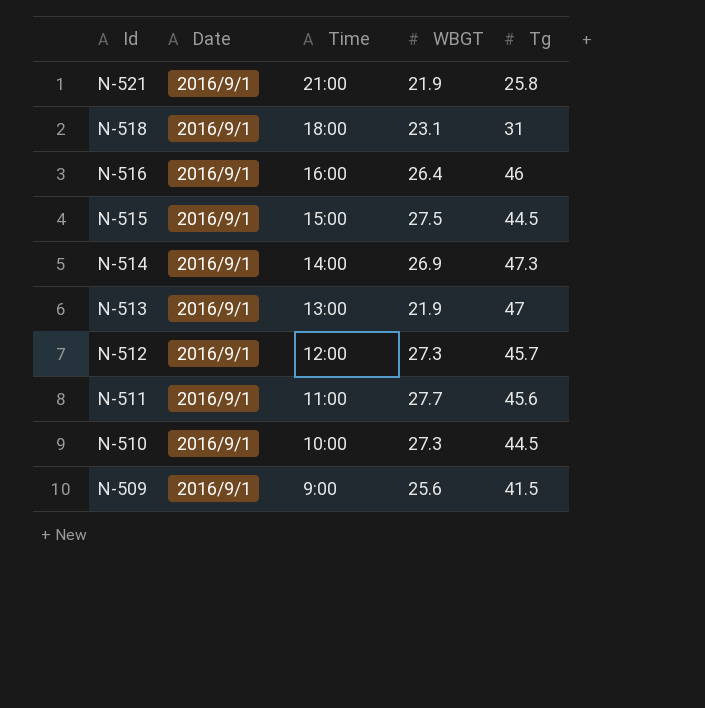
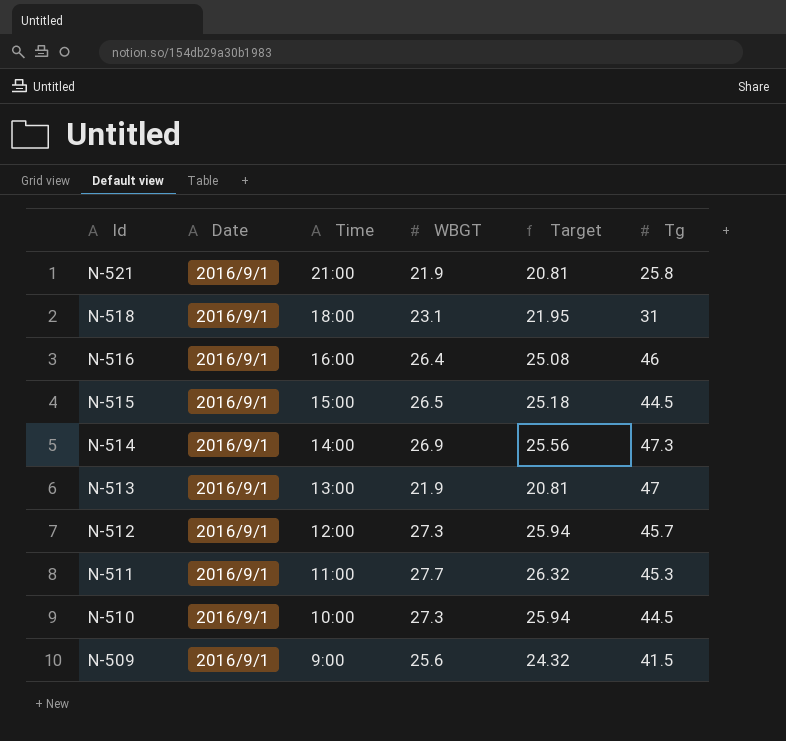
column Target | formula: none -> [WBGT] * 0.95
N-515 | WBGT: 27.5 -> 26.5
N-511 | Tg: 45.6 -> 45.3

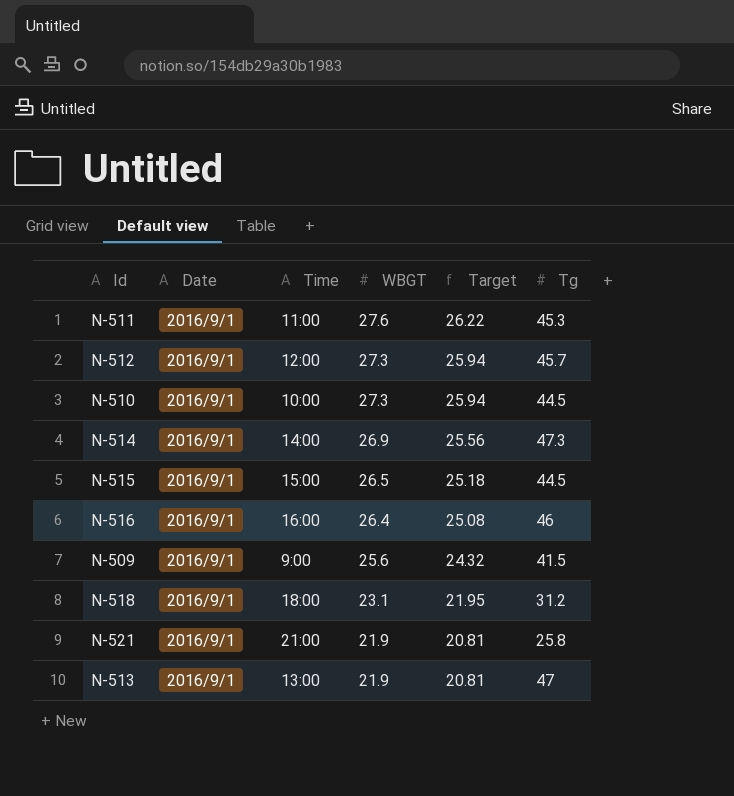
row order: Id descending -> WBGT descending
N-511 | WBGT: 27.7 -> 27.6
N-511 | Target: 26.32 -> 26.22
N-518 | Tg: 31 -> 31.2

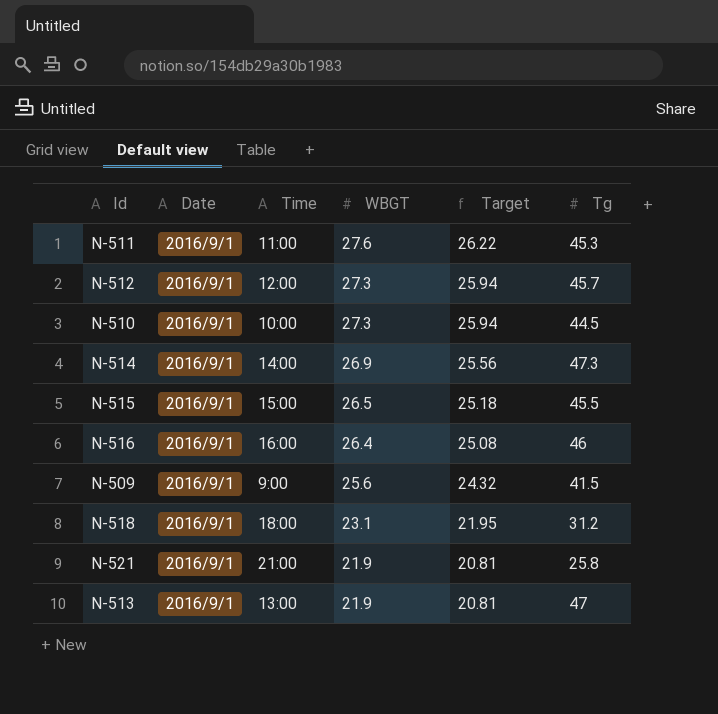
N-515 | Tg: 44.5 -> 45.5

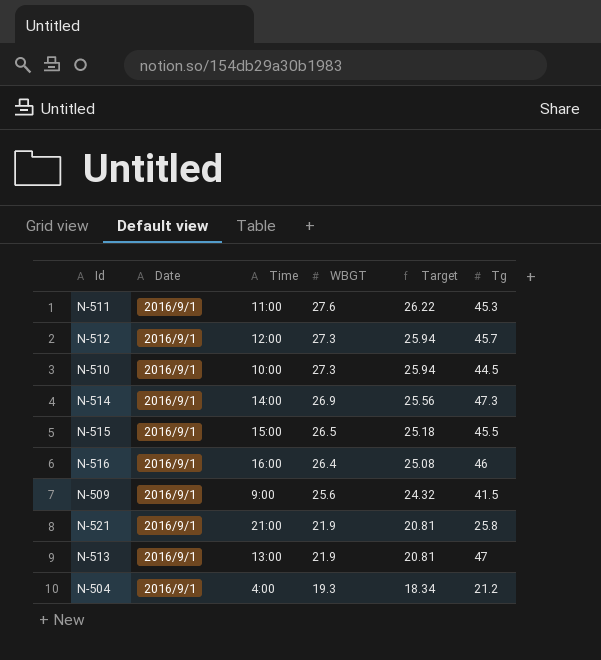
row N-518: 2016/9/1 | 18:00 | 23.1 | 21.95 | 31.2 -> none
row N-504: none -> 2016/9/1 | 4:00 | 19.3 | 18.34 | 21.2

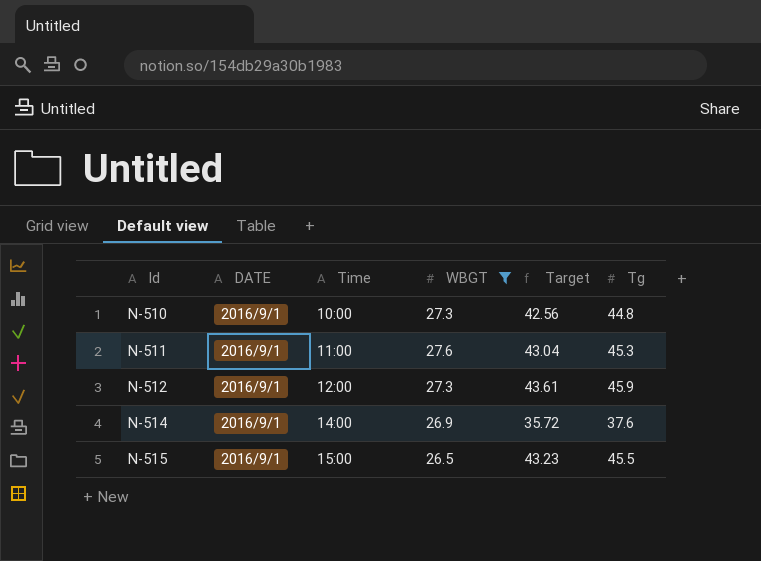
filter: none -> WBGT >= 26.5
row order: WBGT descending -> Id ascending
column name: Date -> DATE
column Target | formula: [WBGT] * 0.95 -> [Tg] * 0.95
N-510 | Tg: 44.5 -> 44.8
N-512 | Tg: 45.7 -> 45.9
N-514 | Tg: 47.3 -> 37.6

